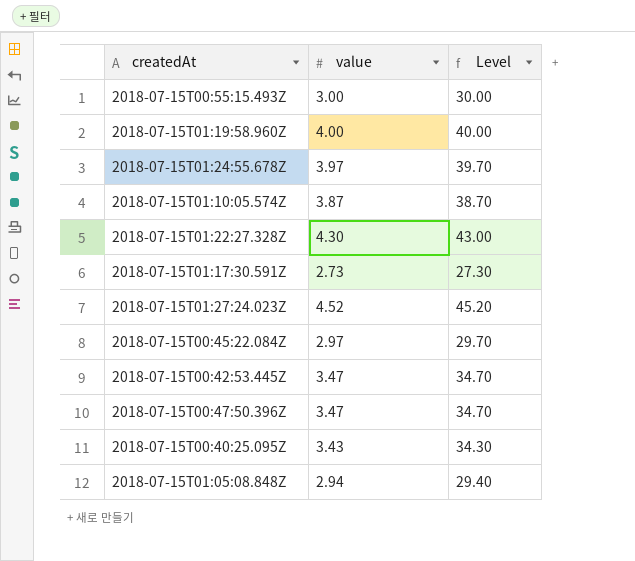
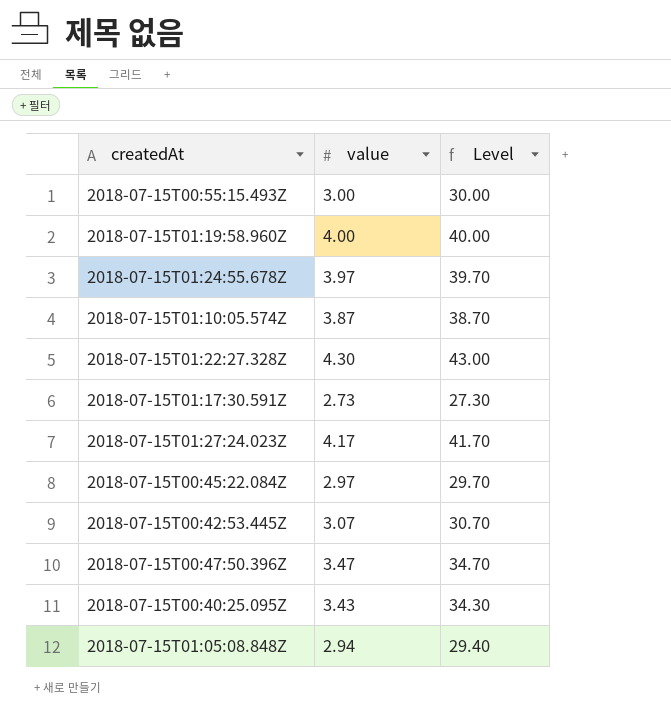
2018-07-15T01:27:24.023Z | value: 4.52 -> 4.17
2018-07-15T01:27:24.023Z | Level: 45.20 -> 41.70
2018-07-15T00:42:53.445Z | value: 3.47 -> 3.07
2018-07-15T00:42:53.445Z | Level: 34.70 -> 30.70

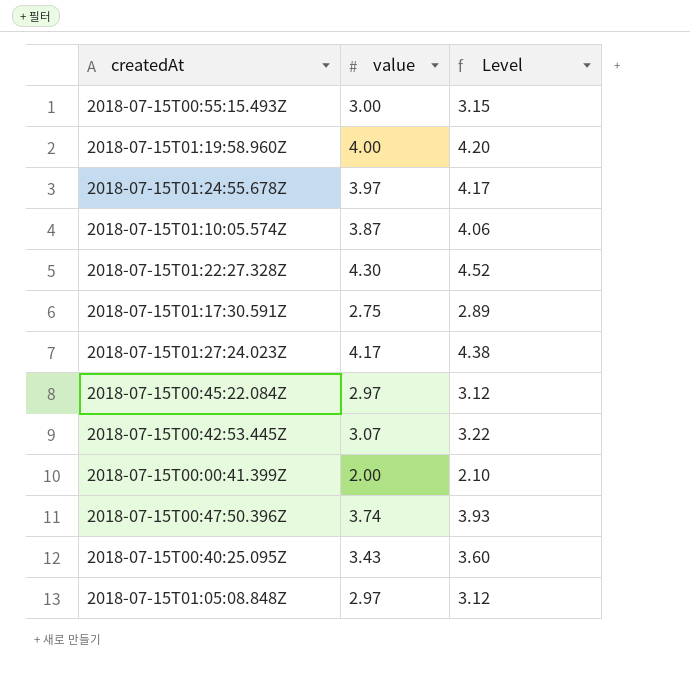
column Level | formula: [value] * 10 -> [value] * 1.05
2018-07-15T01:17:30.591Z | value: 2.73 -> 2.75
row 2018-07-15T00:00:41.399Z: none -> 2.00 | 2.10
2018-07-15T00:47:50.396Z | value: 3.47 -> 3.74
2018-07-15T01:05:08.848Z | value: 2.94 -> 2.97

